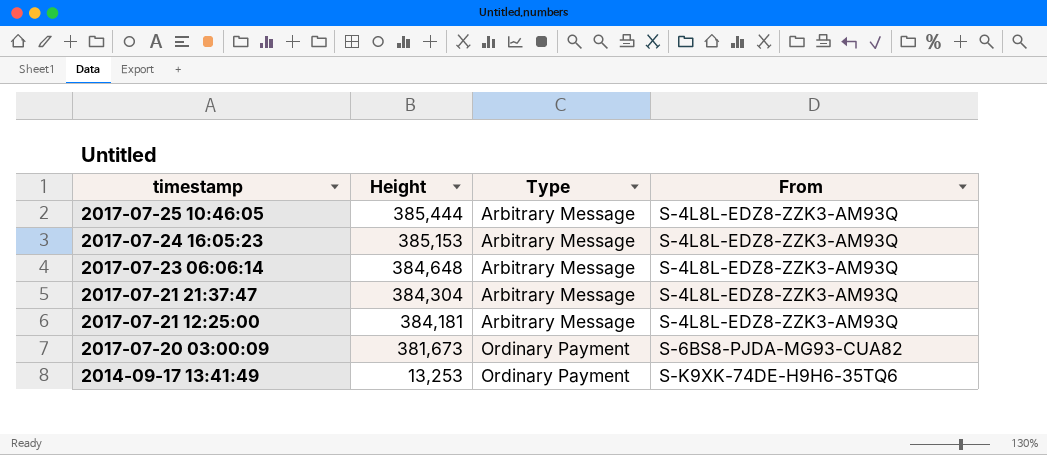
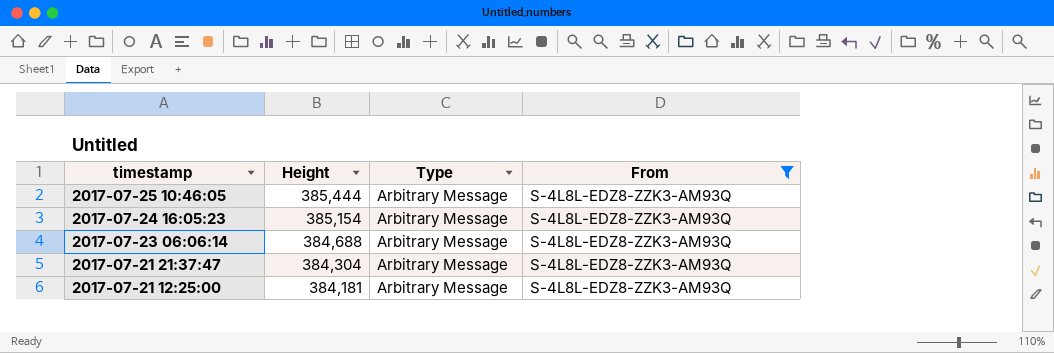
filter: none -> From = S-4L8L-EDZ8-ZZK3-AM93Q
2017-07-24 16:05:23 | Height: 385,153 -> 385,154
2017-07-23 06:06:14 | Height: 384,648 -> 384,688

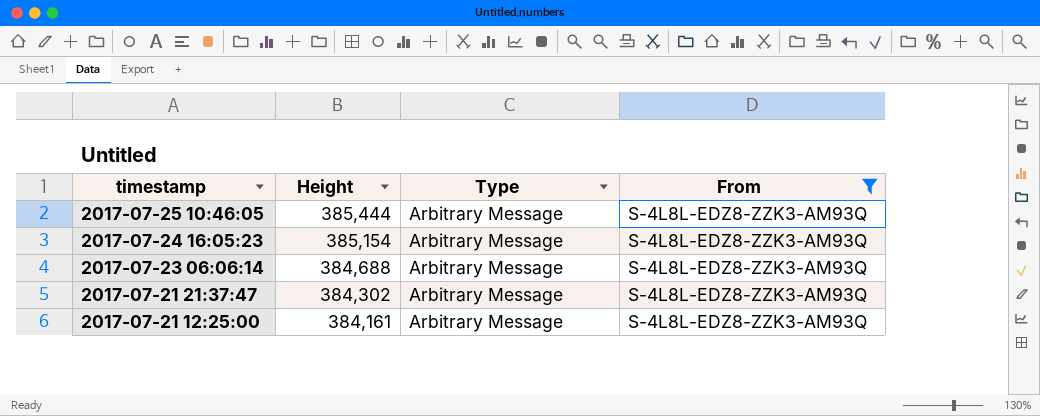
2017-07-21 21:37:47 | Height: 384,304 -> 384,302
2017-07-21 12:25:00 | Height: 384,181 -> 384,161

